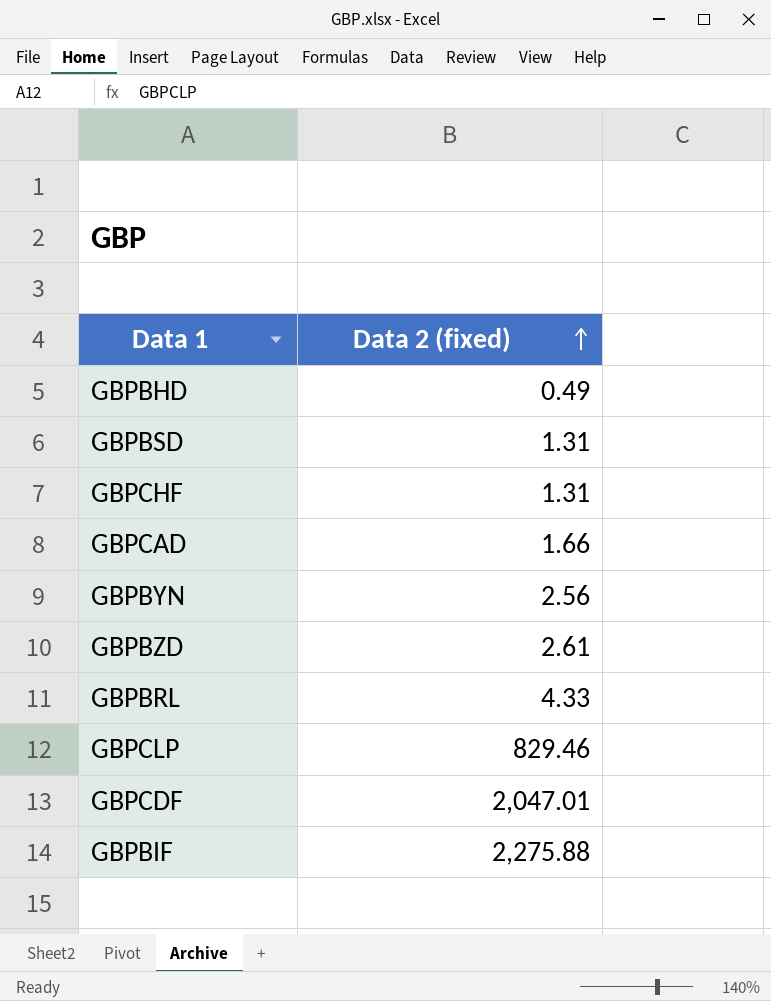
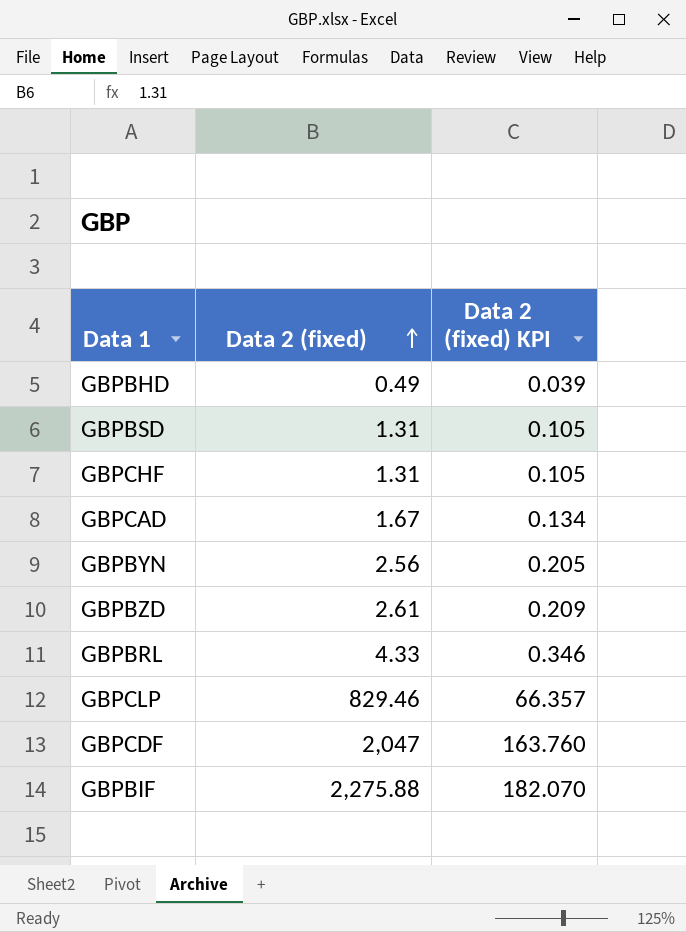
column Data 2 (fixed) KPI | formula: none -> [Data 2 (fixed)] * 0.08
GBPCAD | Data 2 (fixed): 1.66 -> 1.67
GBPCDF | Data 2 (fixed): 2,047.01 -> 2,047

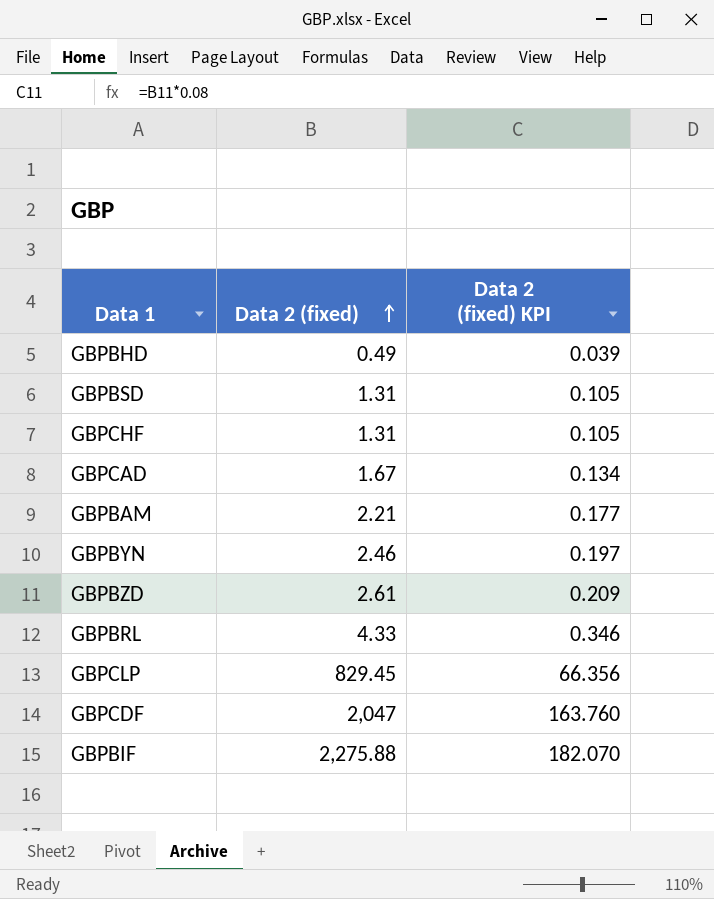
row GBPBAM: none -> 2.21 | 0.177
GBPBYN | Data 2 (fixed): 2.56 -> 2.46
GBPBYN | Data 2 (fixed) KPI: 0.205 -> 0.197
GBPCLP | Data 2 (fixed): 829.46 -> 829.45
GBPCLP | Data 2 (fixed) KPI: 66.357 -> 66.356

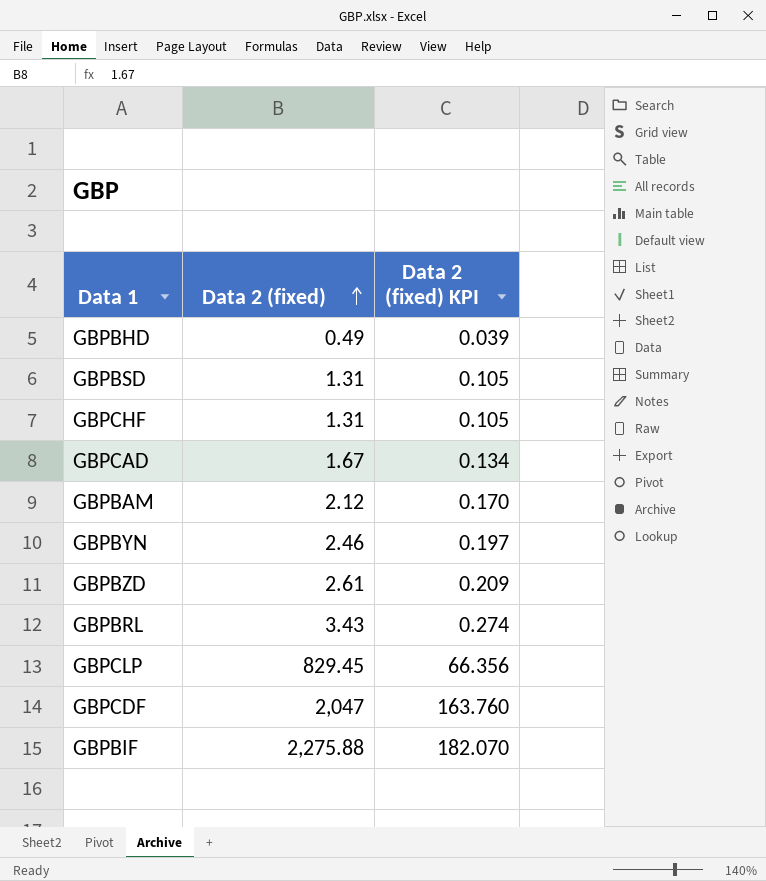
GBPBAM | Data 2 (fixed): 2.21 -> 2.12
GBPBAM | Data 2 (fixed) KPI: 0.177 -> 0.170
GBPBRL | Data 2 (fixed): 4.33 -> 3.43
GBPBRL | Data 2 (fixed) KPI: 0.346 -> 0.274

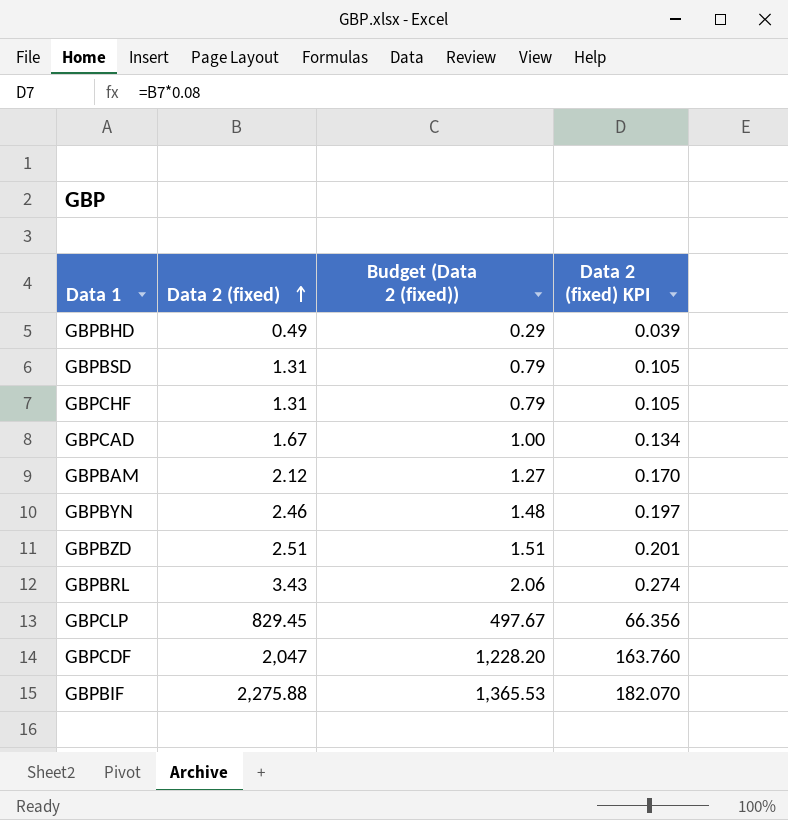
column Budget (Data 2 (fixed)) | formula: none -> [Data 2 (fixed)] * 0.6
GBPBZD | Data 2 (fixed): 2.61 -> 2.51
GBPBZD | Data 2 (fixed) KPI: 0.209 -> 0.201

